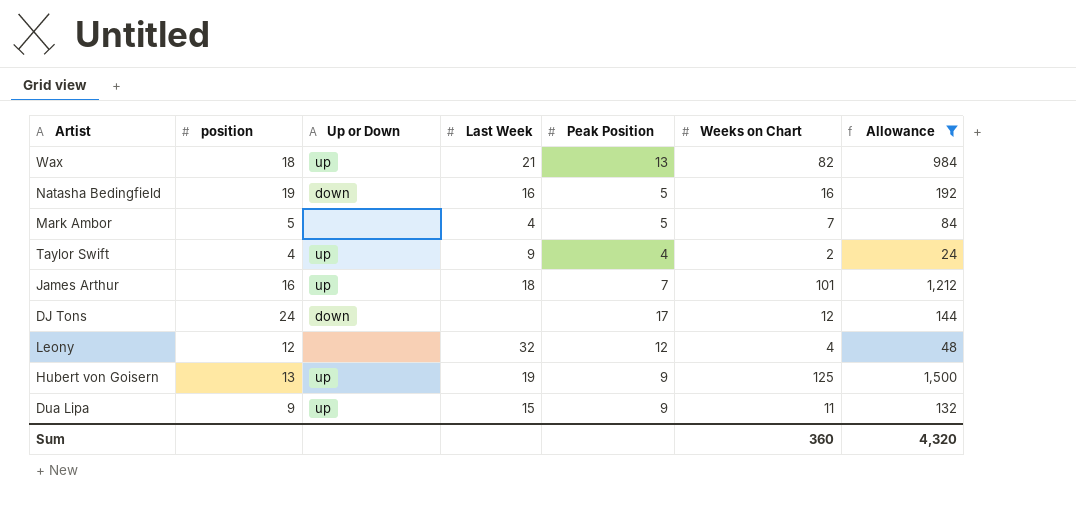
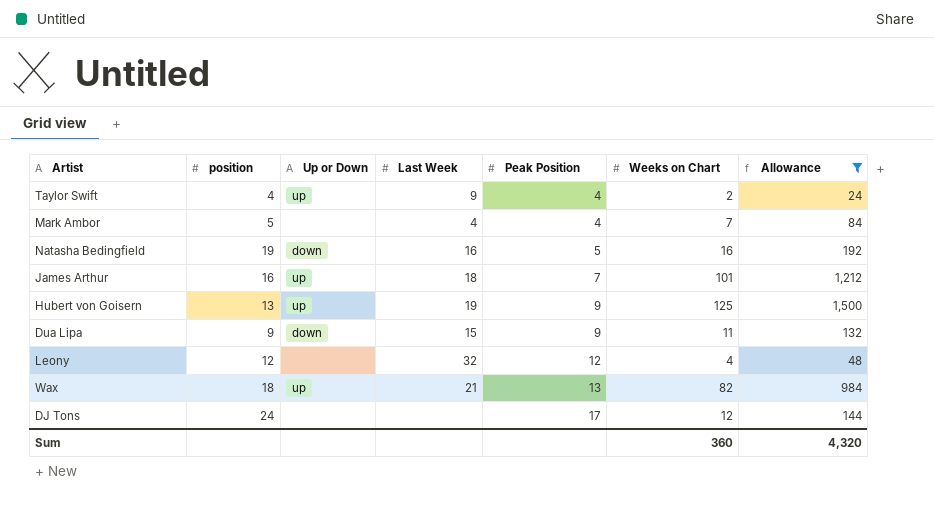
row order: none -> Peak Position ascending
Mark Ambor | Peak Position: 5 -> 4
Dua Lipa | Up or Down: up -> down
DJ Tons | Up or Down: down -> none

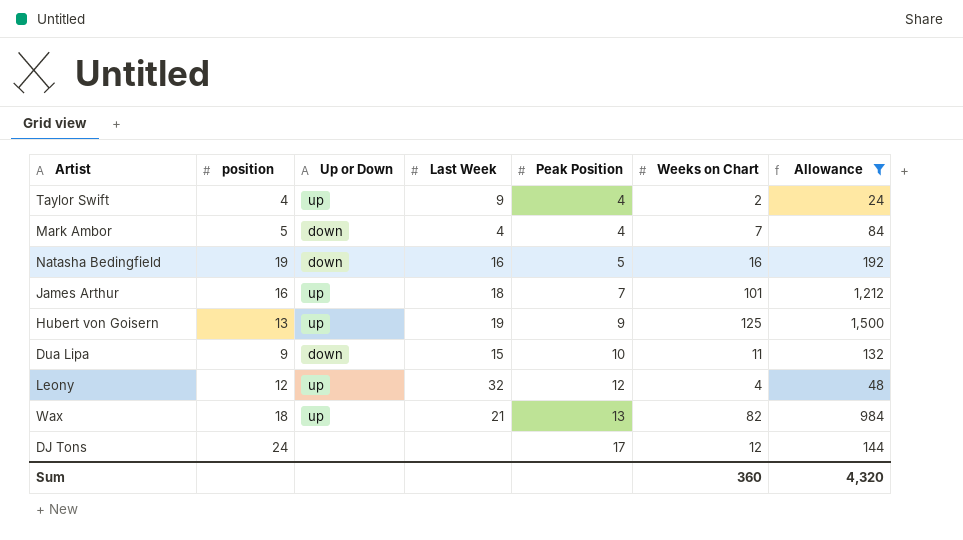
Mark Ambor | Up or Down: none -> down
Dua Lipa | Peak Position: 9 -> 10
Leony | Up or Down: none -> up

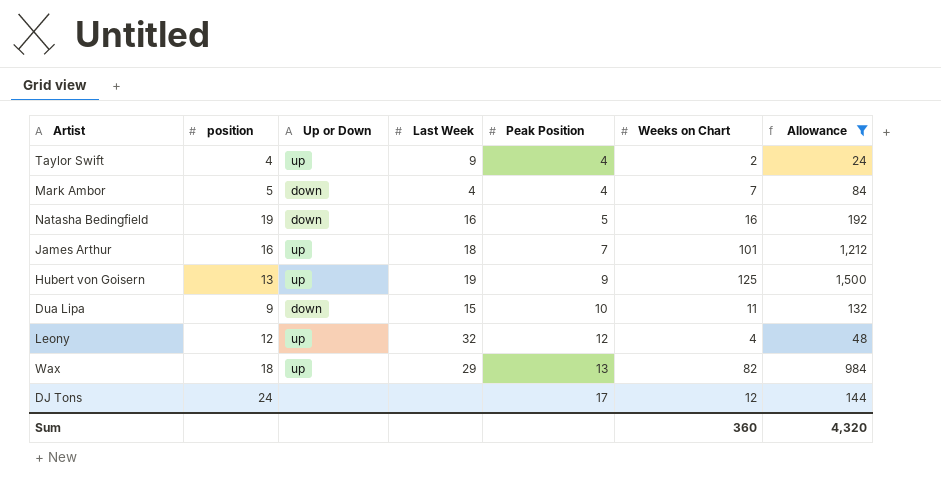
Wax | Last Week: 21 -> 29

